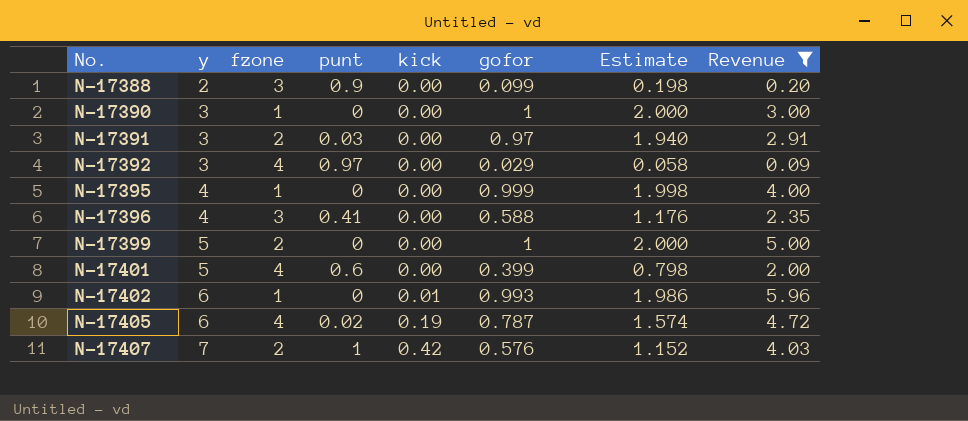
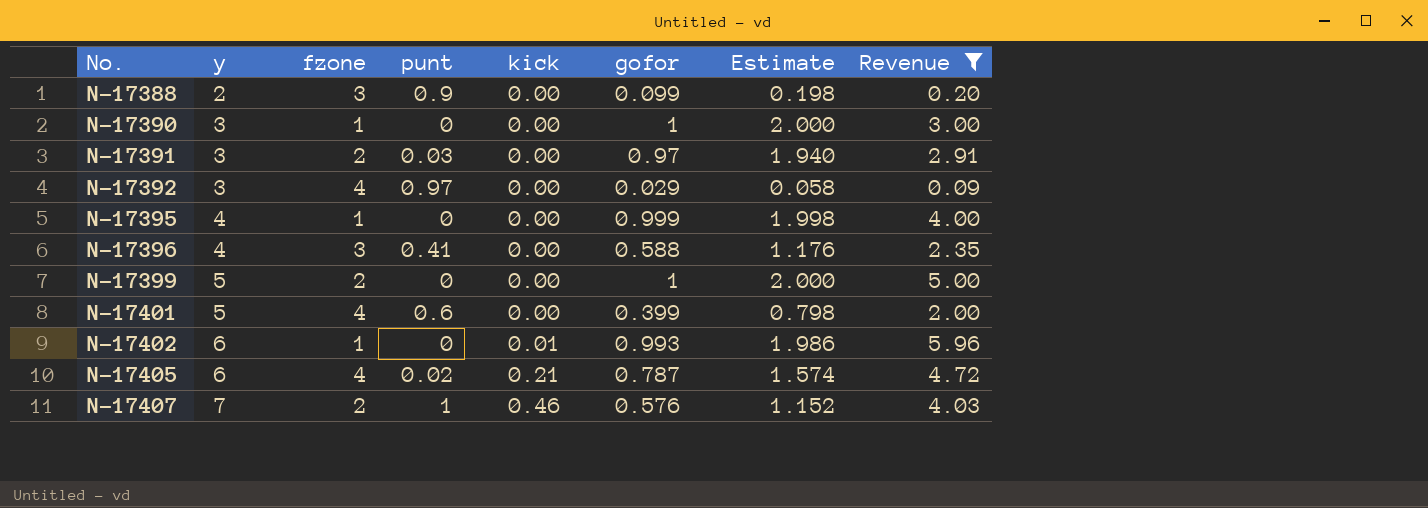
N-17405 | kick: 0.19 -> 0.21
N-17407 | kick: 0.42 -> 0.46

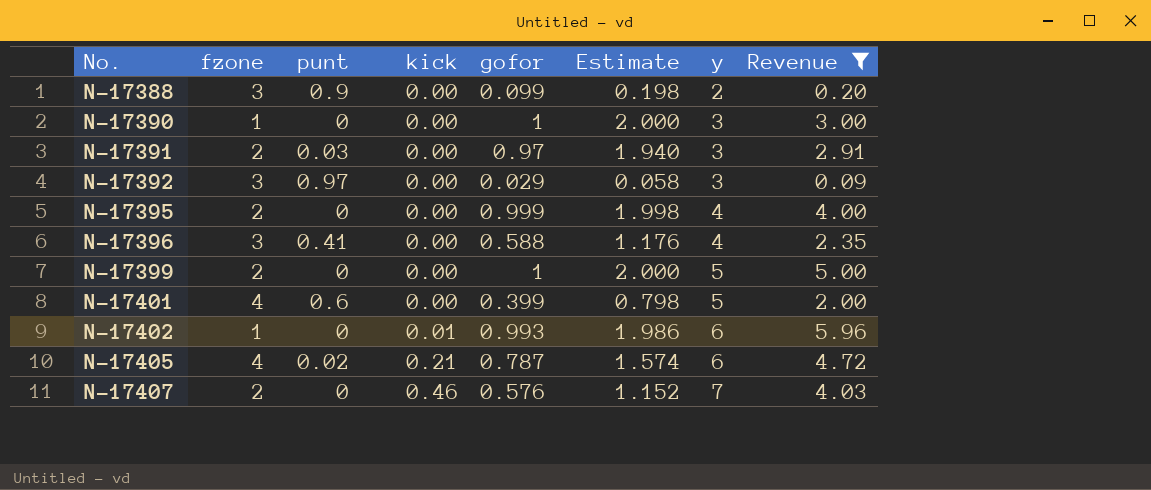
column y | position: 2 -> 7
N-17392 | fzone: 4 -> 3
N-17395 | fzone: 1 -> 2
N-17407 | punt: 1 -> 0

